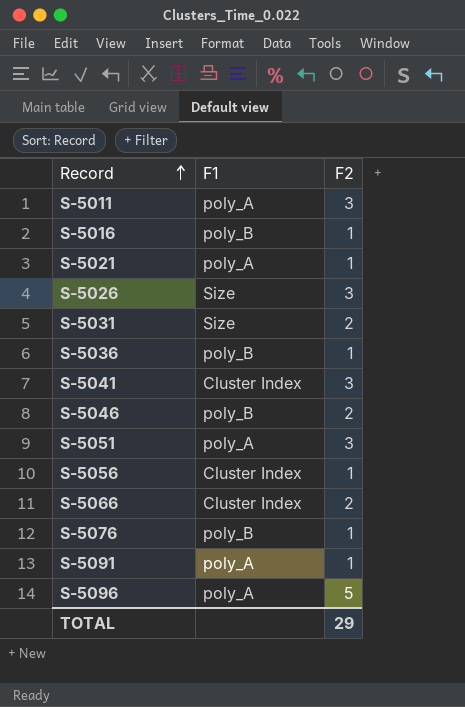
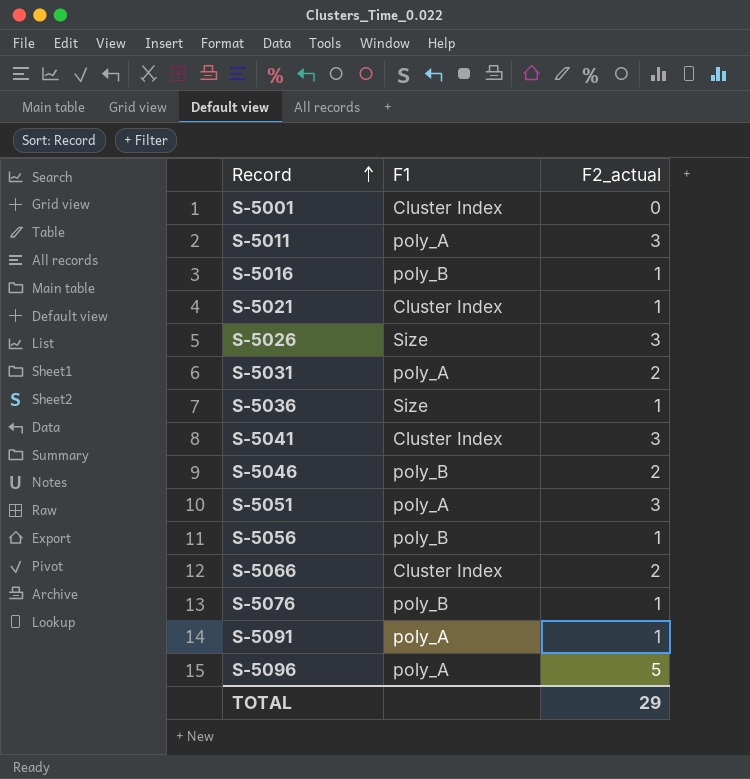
column name: F2 -> F2_actual
row S-5001: none -> Cluster Index | 0
S-5021 | F1: poly_A -> Cluster Index
S-5031 | F1: Size -> poly_A
S-5036 | F1: poly_B -> Size
S-5056 | F1: Cluster Index -> poly_B

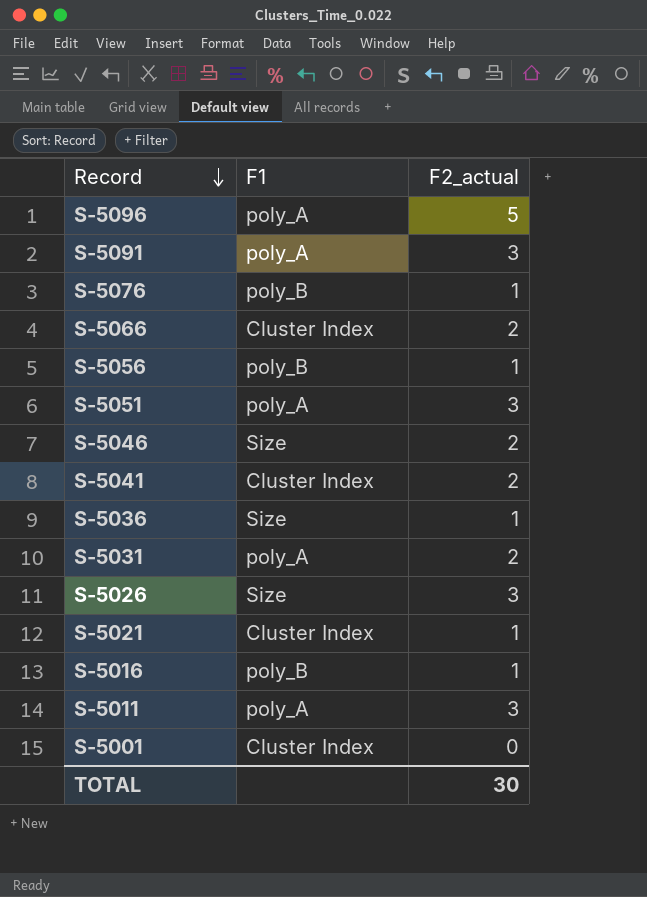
row order: Record ascending -> Record descending
S-5091 | F2_actual: 1 -> 3
S-5046 | F1: poly_B -> Size
S-5041 | F2_actual: 3 -> 2
TOTAL | F2_actual: 29 -> 30

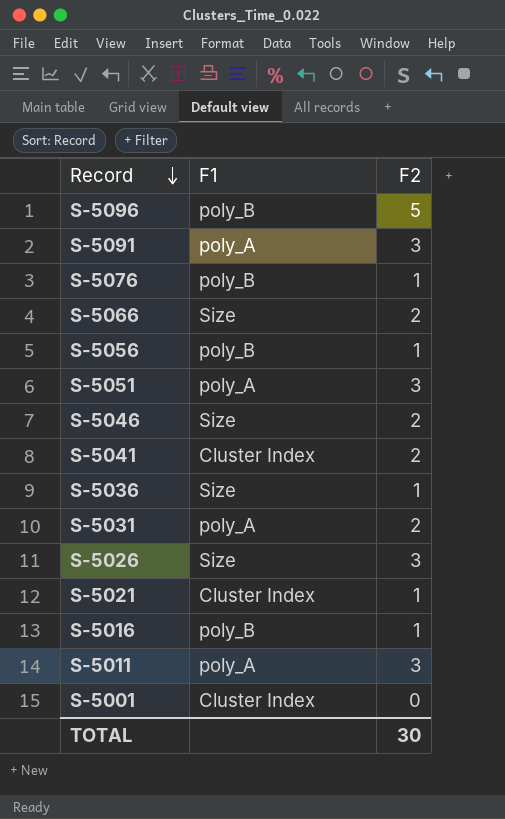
column name: F2_actual -> F2
S-5096 | F1: poly_A -> poly_B
S-5066 | F1: Cluster Index -> Size

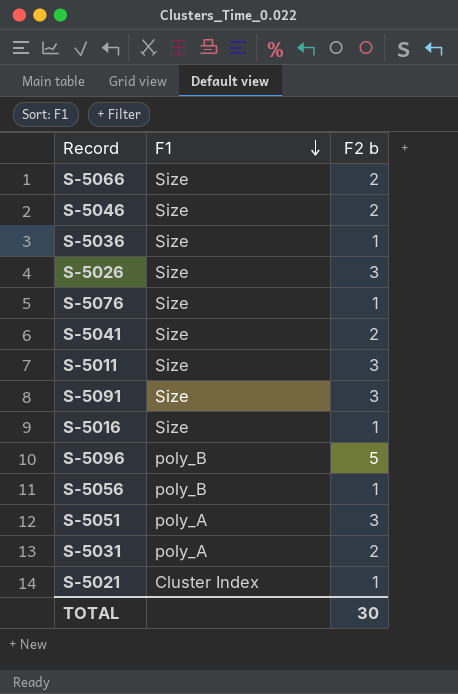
row order: Record descending -> F1 descending
column name: F2 -> F2 b
row S-5001: Cluster Index | 0 -> none
S-5076 | F1: poly_B -> Size
S-5041 | F1: Cluster Index -> Size
S-5011 | F1: poly_A -> Size
S-5091 | F1: poly_A -> Size
S-5016 | F1: poly_B -> Size

